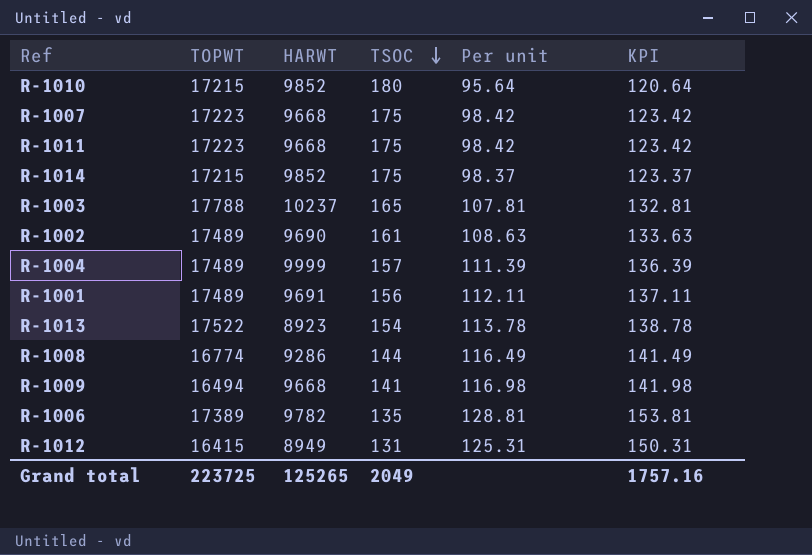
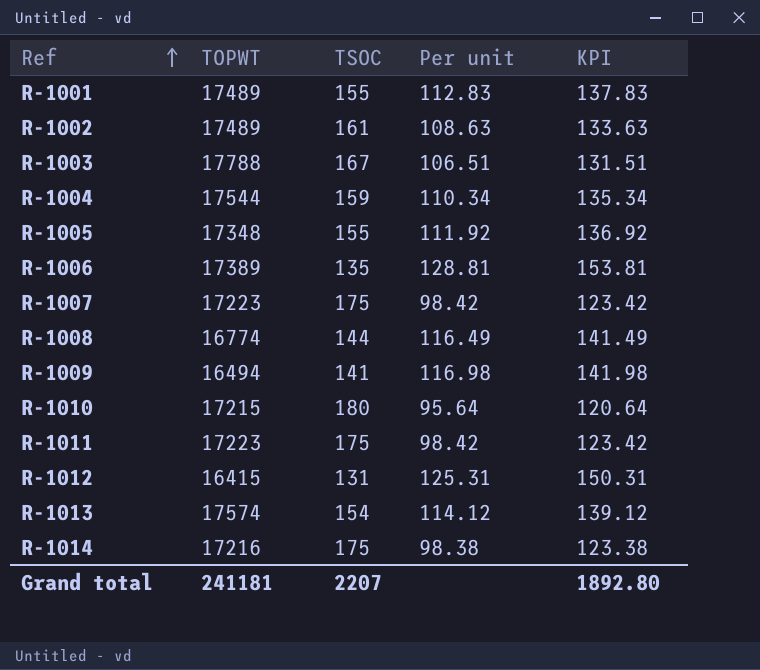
row order: TSOC descending -> Ref ascending
column HARWT | position: 3 -> none
R-1001 | TSOC: 156 -> 155
R-1001 | Per unit: 112.11 -> 112.83
R-1001 | KPI: 137.11 -> 137.83
R-1003 | TSOC: 165 -> 167
R-1003 | Per unit: 107.81 -> 106.51
R-1003 | KPI: 132.81 -> 131.51
R-1004 | TOPWT: 17489 -> 17544
R-1004 | TSOC: 157 -> 159
R-1004 | Per unit: 111.39 -> 110.34
R-1004 | KPI: 136.39 -> 135.34
row R-1005: none -> 17348 | 155 | 111.92 | 136.92
R-1013 | TOPWT: 17522 -> 17574
R-1013 | Per unit: 113.78 -> 114.12
R-1013 | KPI: 138.78 -> 139.12
R-1014 | TOPWT: 17215 -> 17216
R-1014 | Per unit: 98.37 -> 98.38
R-1014 | KPI: 123.37 -> 123.38
Grand total | TOPWT: 223725 -> 241181
Grand total | TSOC: 2049 -> 2207
Grand total | KPI: 1757.16 -> 1892.80

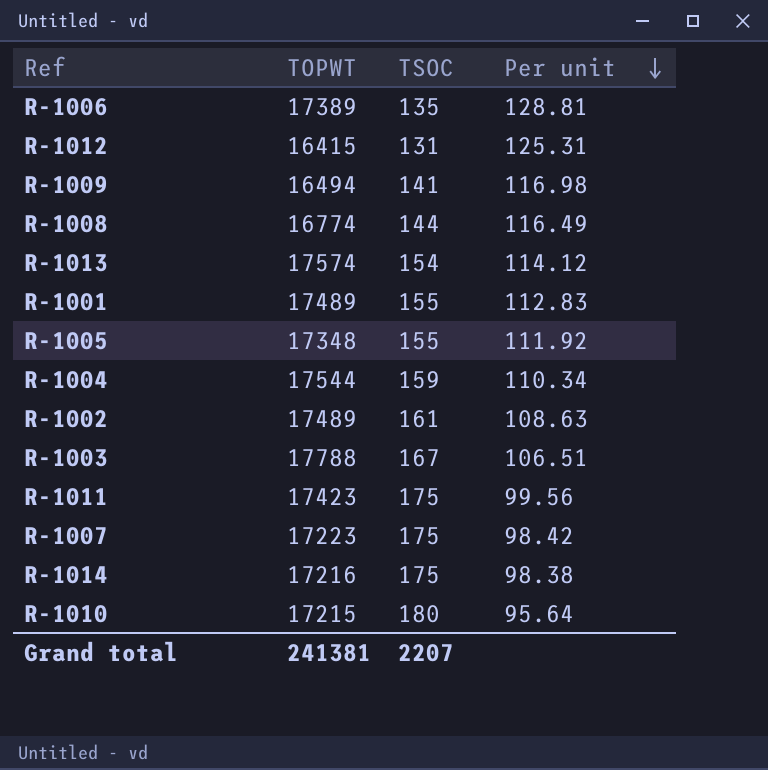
row order: Ref ascending -> Per unit descending
column KPI | formula: [Per unit] + 25 -> none
R-1011 | TOPWT: 17223 -> 17423
R-1011 | Per unit: 98.42 -> 99.56
Grand total | TOPWT: 241181 -> 241381

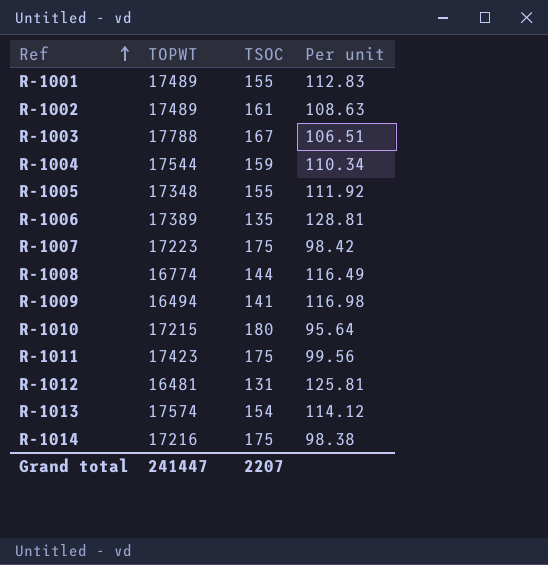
row order: Per unit descending -> Ref ascending
R-1012 | TOPWT: 16415 -> 16481
R-1012 | Per unit: 125.31 -> 125.81
Grand total | TOPWT: 241381 -> 241447

